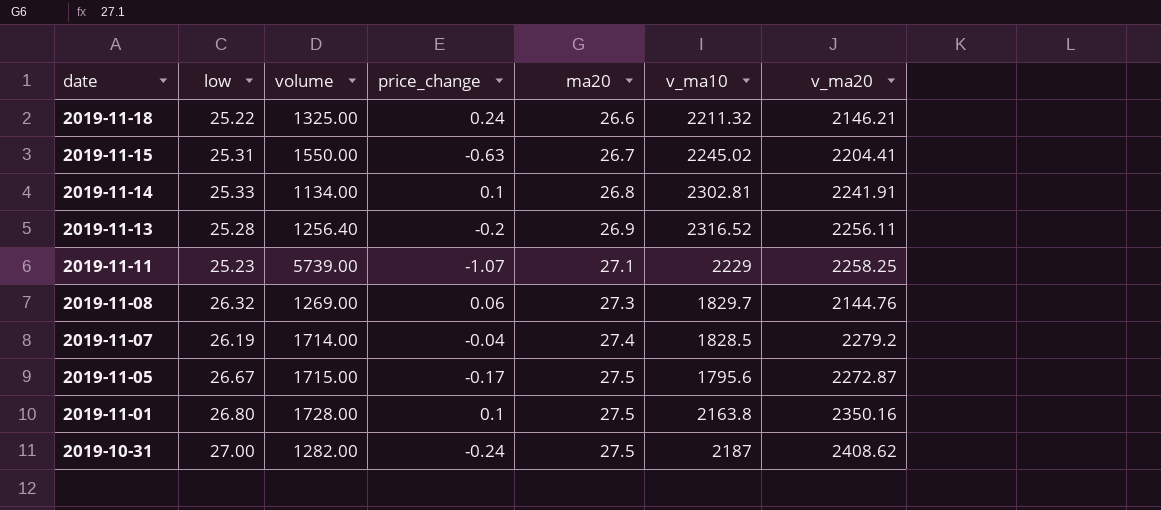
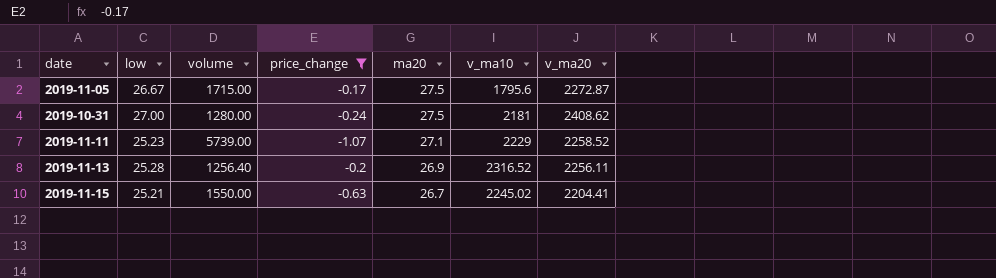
filter: none -> price_change <= -0.17
row order: date descending -> ma20 descending
2019-10-31 | volume: 1282.00 -> 1280.00
2019-10-31 | v_ma10: 2187 -> 2181
2019-11-11 | v_ma20: 2258.25 -> 2258.52
2019-11-15 | low: 25.31 -> 25.21

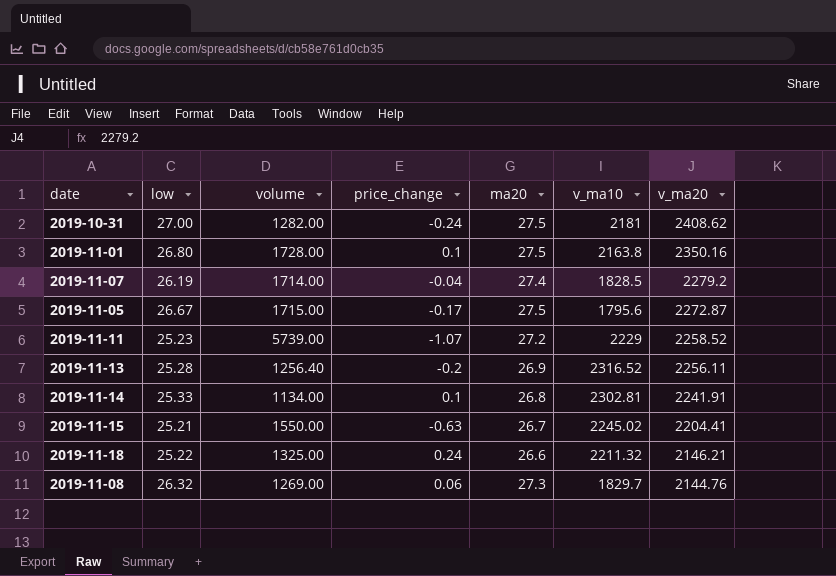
filter: price_change <= -0.17 -> none
row order: ma20 descending -> v_ma20 descending
2019-10-31 | volume: 1280.00 -> 1282.00
2019-11-11 | ma20: 27.1 -> 27.2

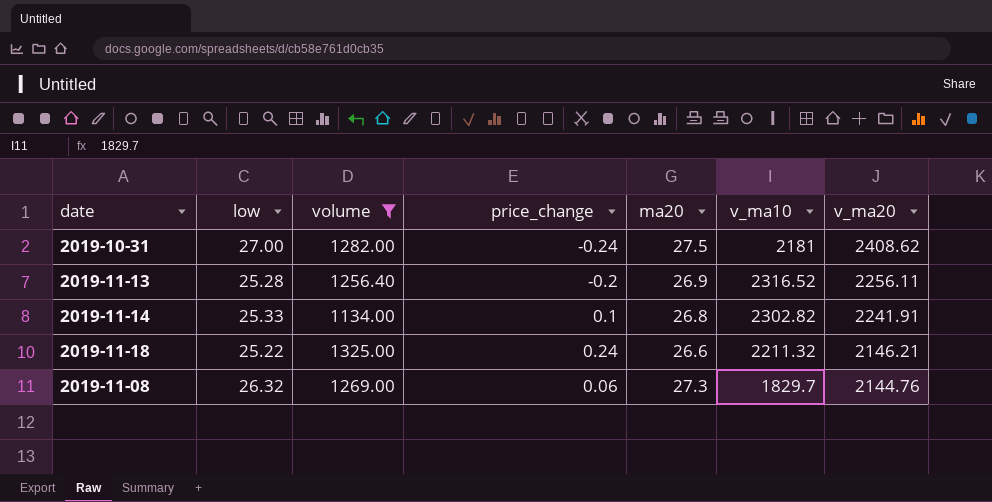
filter: none -> volume <= 1325.00
2019-11-14 | v_ma10: 2302.81 -> 2302.82

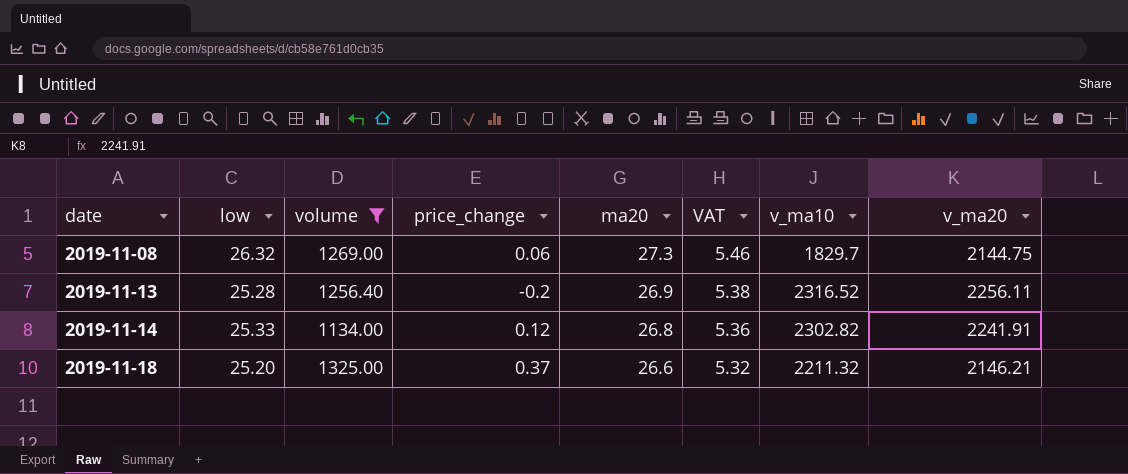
row order: v_ma20 descending -> date ascending
column VAT | formula: none -> [ma20] * 0.2
row 2019-10-31: 27.00 | 1282.00 | -0.24 | 27.5 | 2181 | 2408.62 -> none
2019-11-08 | v_ma20: 2144.76 -> 2144.75
2019-11-14 | price_change: 0.1 -> 0.12
2019-11-18 | low: 25.22 -> 25.20
2019-11-18 | price_change: 0.24 -> 0.37

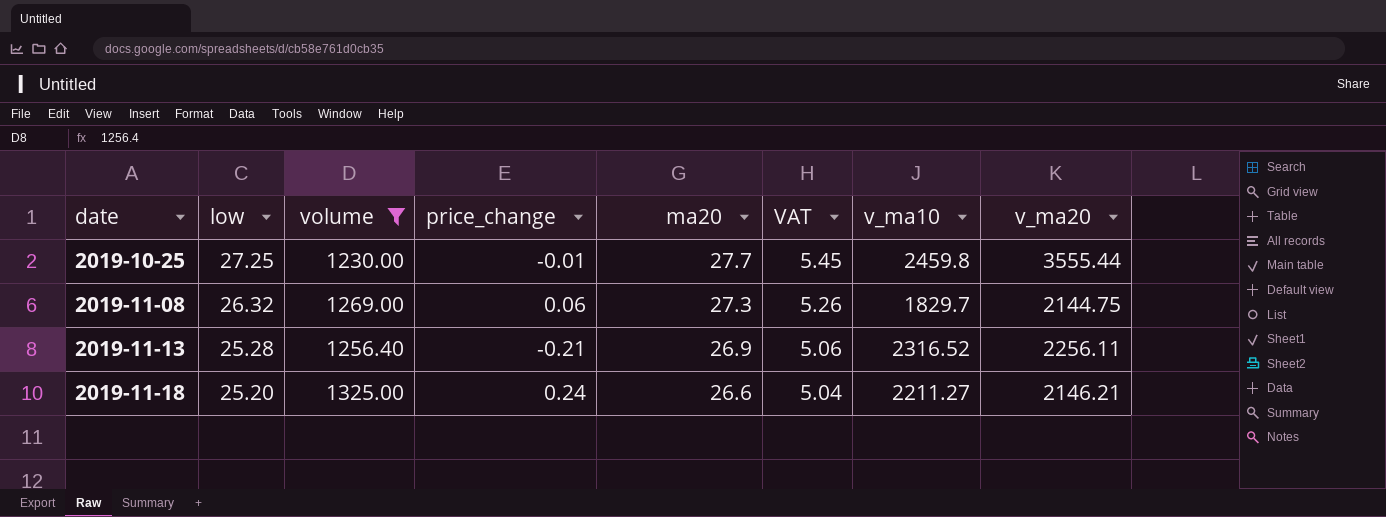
column VAT | formula: [ma20] * 0.2 -> [low] * 0.2
row 2019-11-14: 25.33 | 1134.00 | 0.12 | 26.8 | 5.36 | 2302.82 | 2241.91 -> none
row 2019-10-25: none -> 27.25 | 1230.00 | -0.01 | 27.7 | 5.45 | 2459.8 | 3555.44
2019-11-13 | price_change: -0.2 -> -0.21
2019-11-18 | price_change: 0.37 -> 0.24
2019-11-18 | v_ma10: 2211.32 -> 2211.27

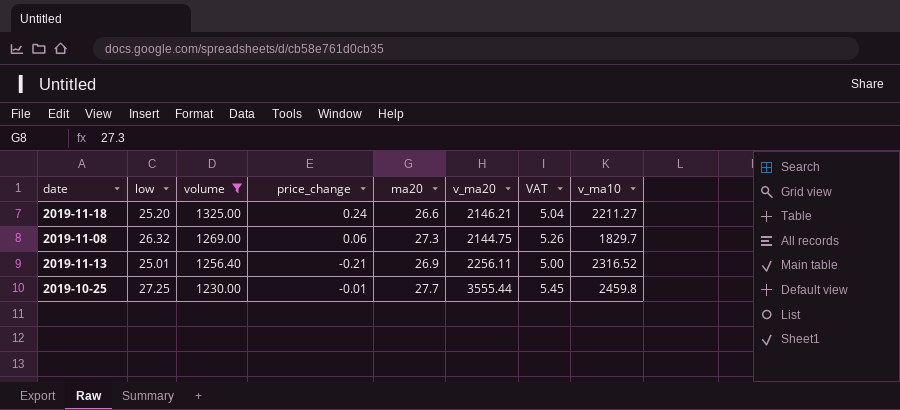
row order: date ascending -> volume descending
column v_ma20 | position: 8 -> 6
2019-11-13 | low: 25.28 -> 25.01
2019-11-13 | VAT: 5.06 -> 5.00

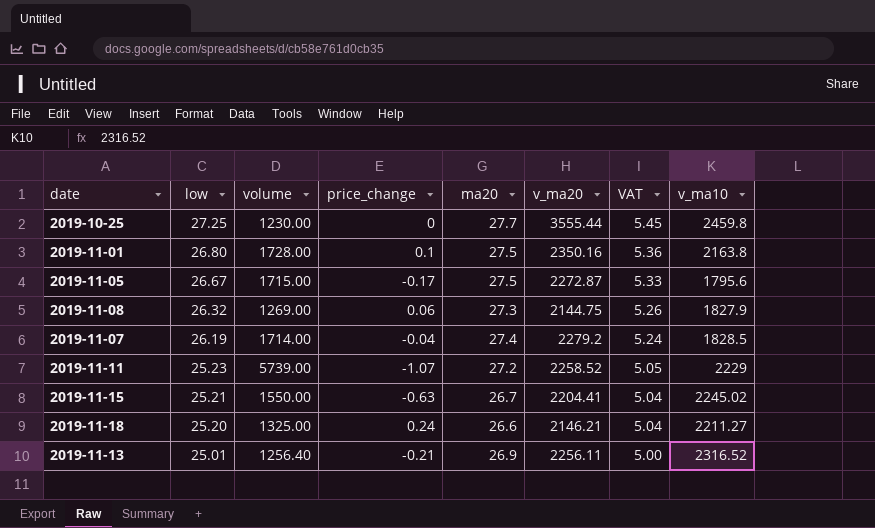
filter: volume <= 1325.00 -> none
row order: volume descending -> low descending
2019-10-25 | price_change: -0.01 -> 0
2019-11-08 | v_ma10: 1829.7 -> 1827.9

